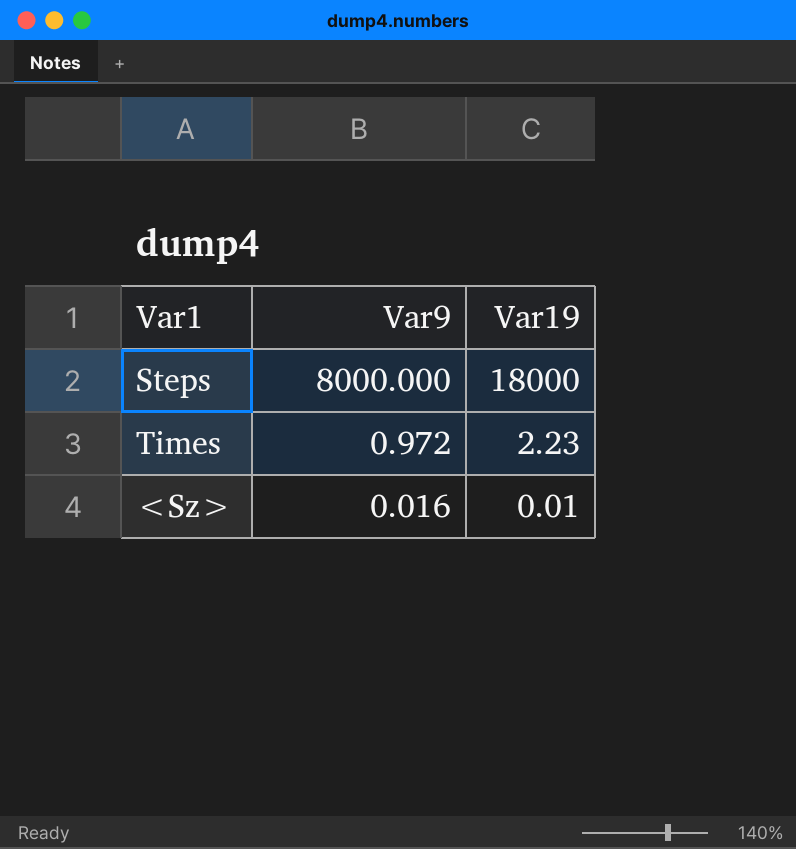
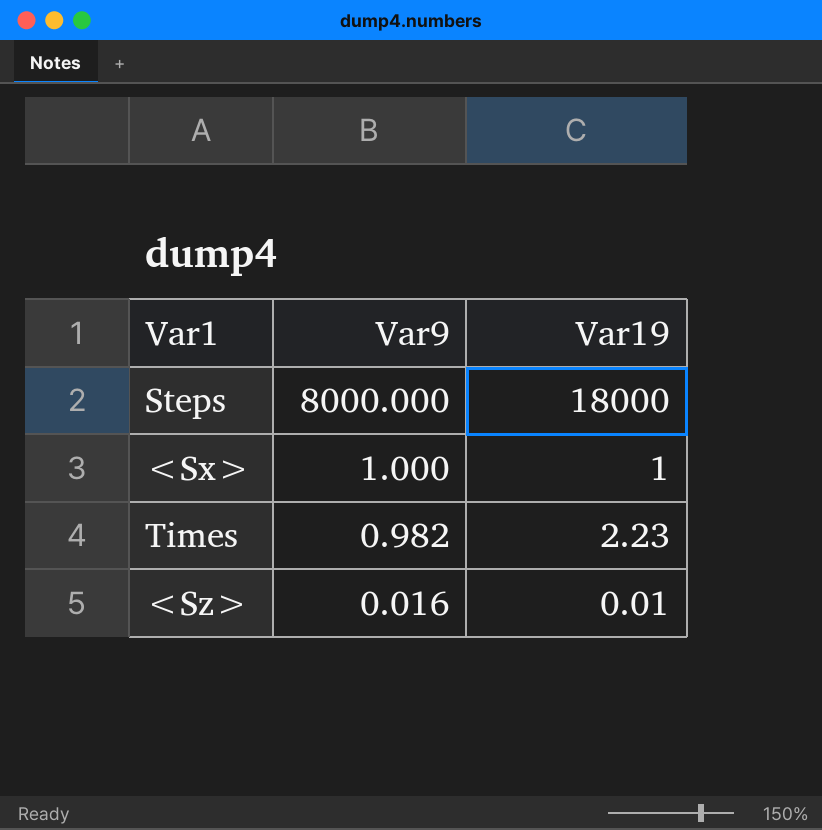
row <Sx>: none -> 1.000 | 1
Times | Var9: 0.972 -> 0.982

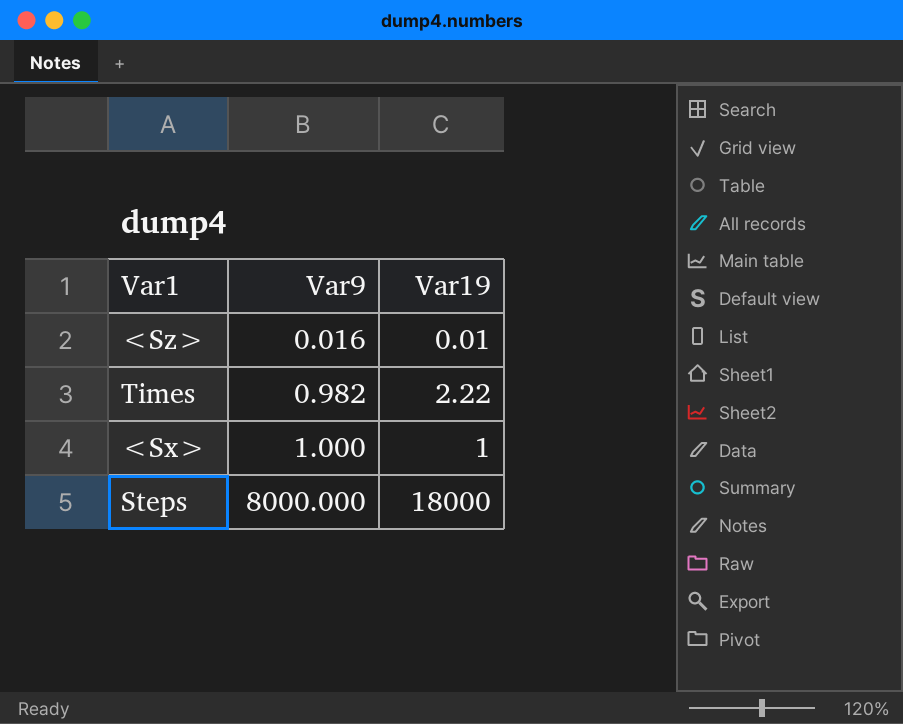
row order: Var9 descending -> Var9 ascending
Times | Var19: 2.23 -> 2.22

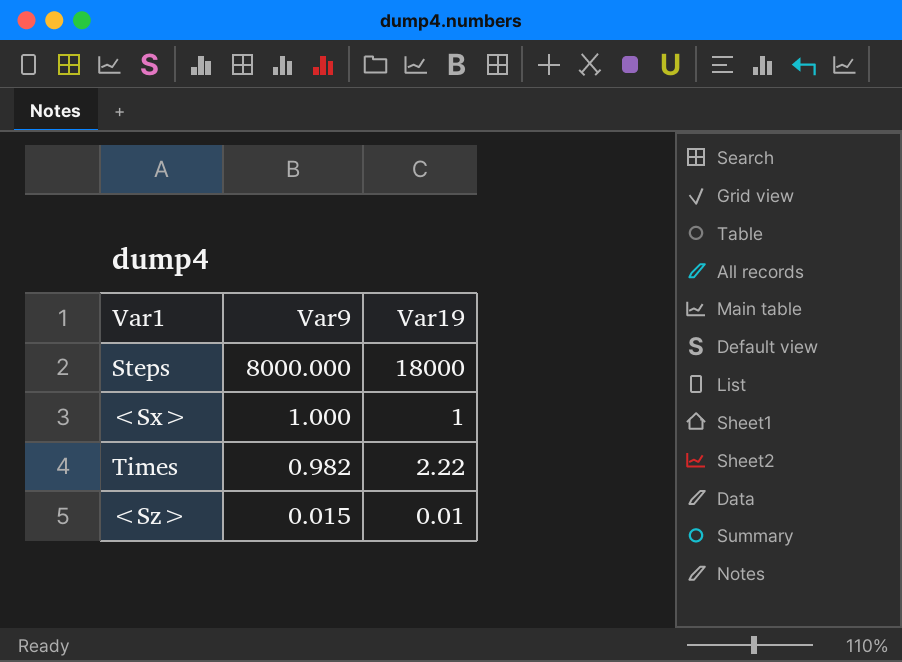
row order: Var9 ascending -> Var9 descending
<Sz> | Var9: 0.016 -> 0.015

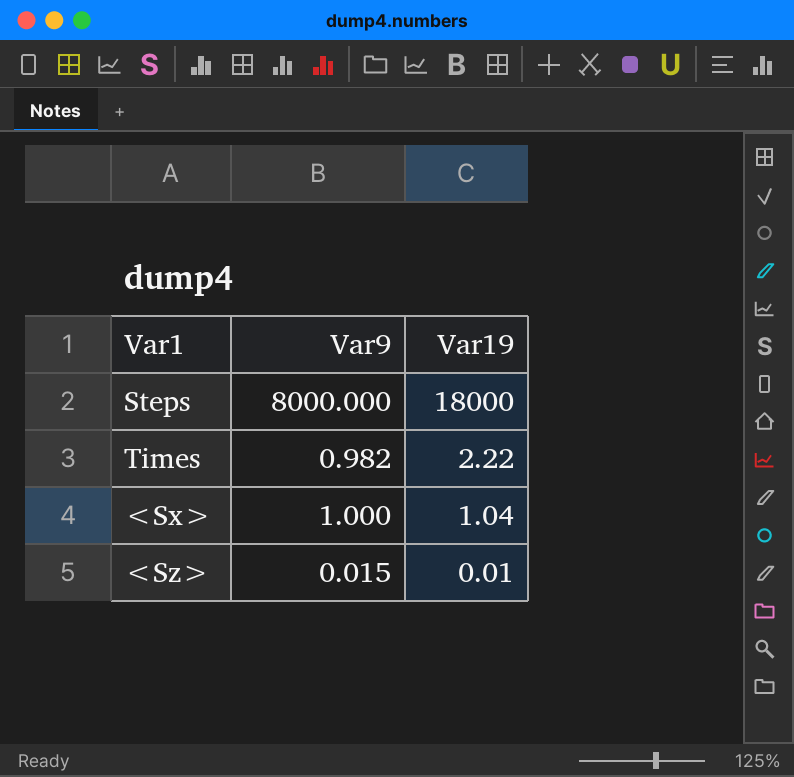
row order: Var9 descending -> Var19 descending
<Sx> | Var19: 1 -> 1.04

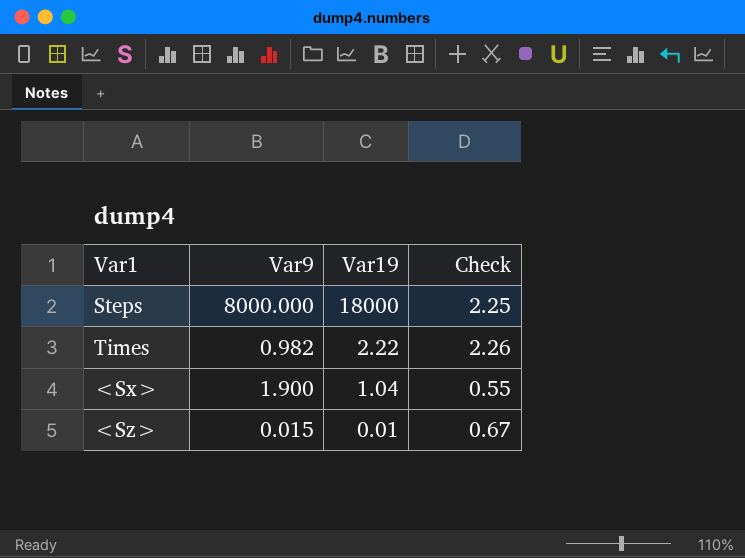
column Check | formula: none -> [Var19] / [Var9]
<Sx> | Var9: 1.000 -> 1.900

